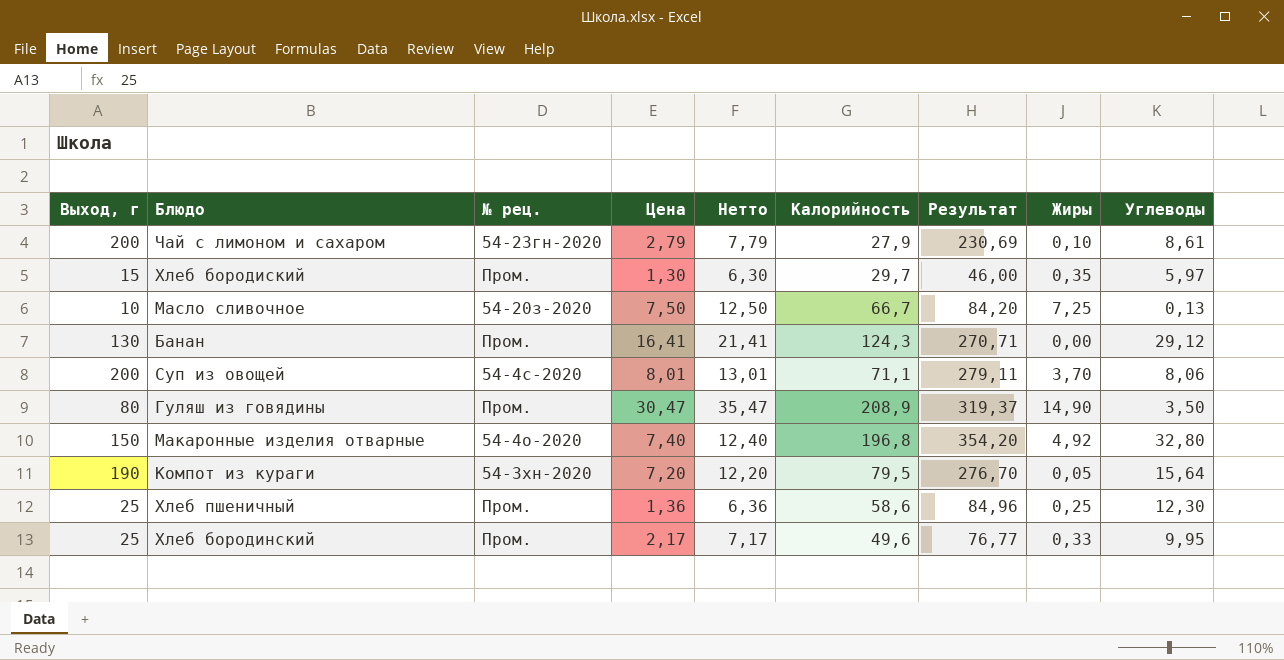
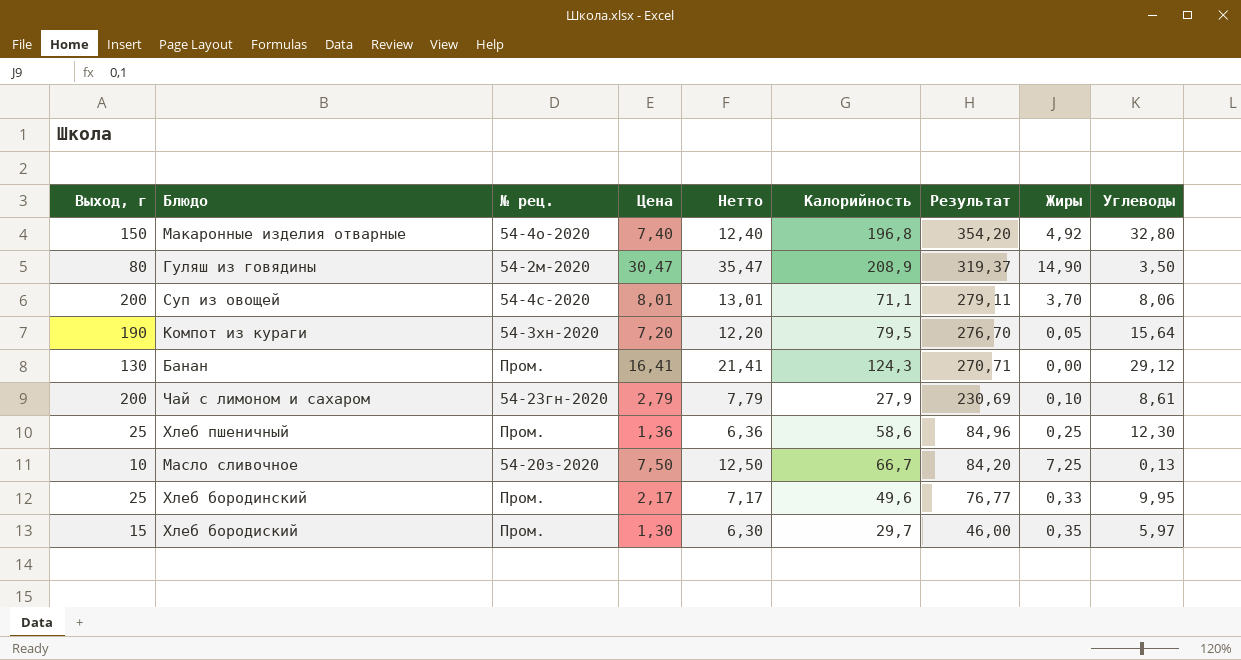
row order: none -> Результат descending
Гуляш из говядины | № рец.: Пром. -> 54-2м-2020

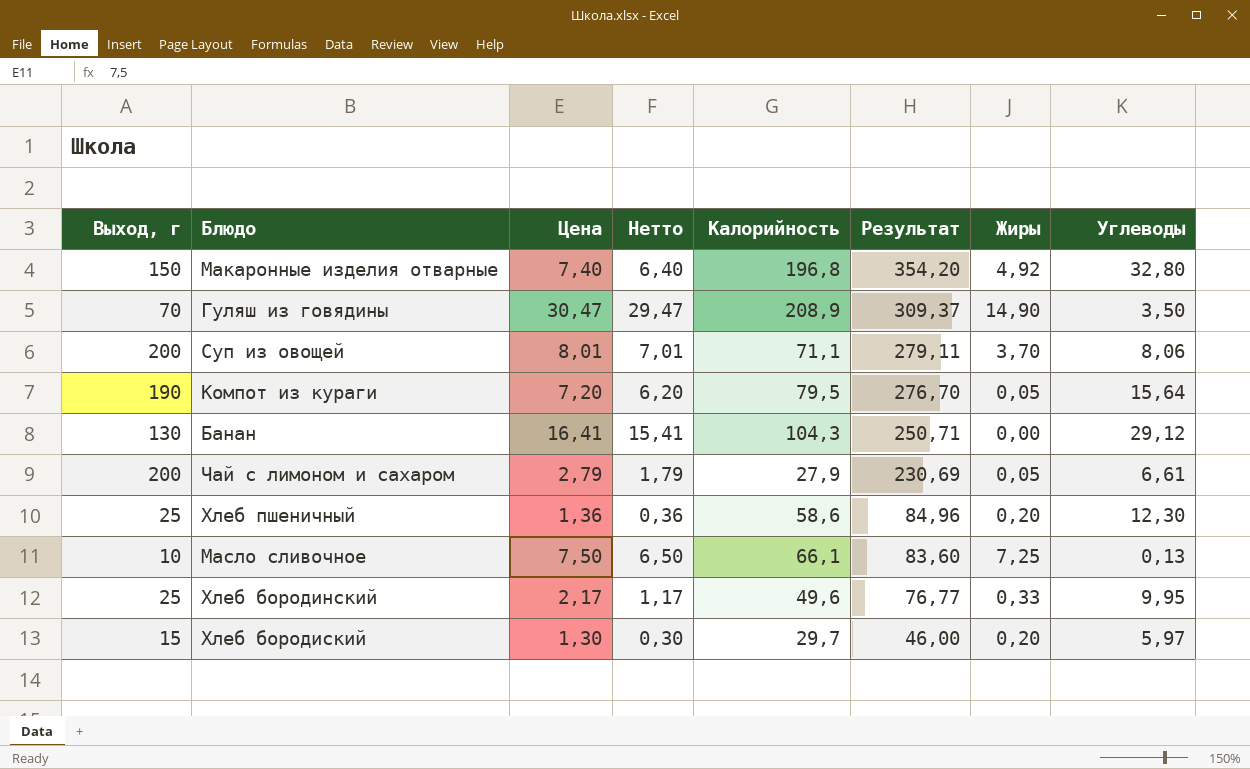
column № рец. | position: 3 -> none
column Нетто | formula: [Цена] + 5 -> [Цена] - 1
Гуляш из говядины | Выход, г: 80 -> 70
Гуляш из говядины | Результат: 319,37 -> 309,37
Банан | Калорийность: 124,3 -> 104,3
Банан | Результат: 270,71 -> 250,71
Чай с лимоном и сахаром | Жиры: 0,10 -> 0,05
Чай с лимоном и сахаром | Углеводы: 8,61 -> 6,61
Хлеб пшеничный | Жиры: 0,25 -> 0,20
Масло сливочное | Калорийность: 66,7 -> 66,1
Масло сливочное | Результат: 84,20 -> 83,60
Хлеб бородиский | Жиры: 0,35 -> 0,20

